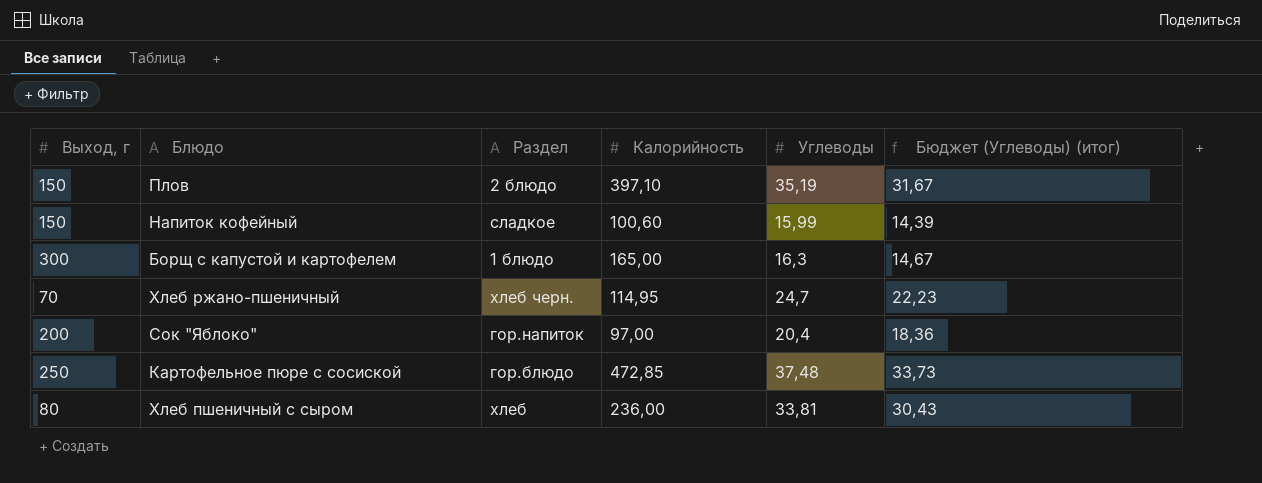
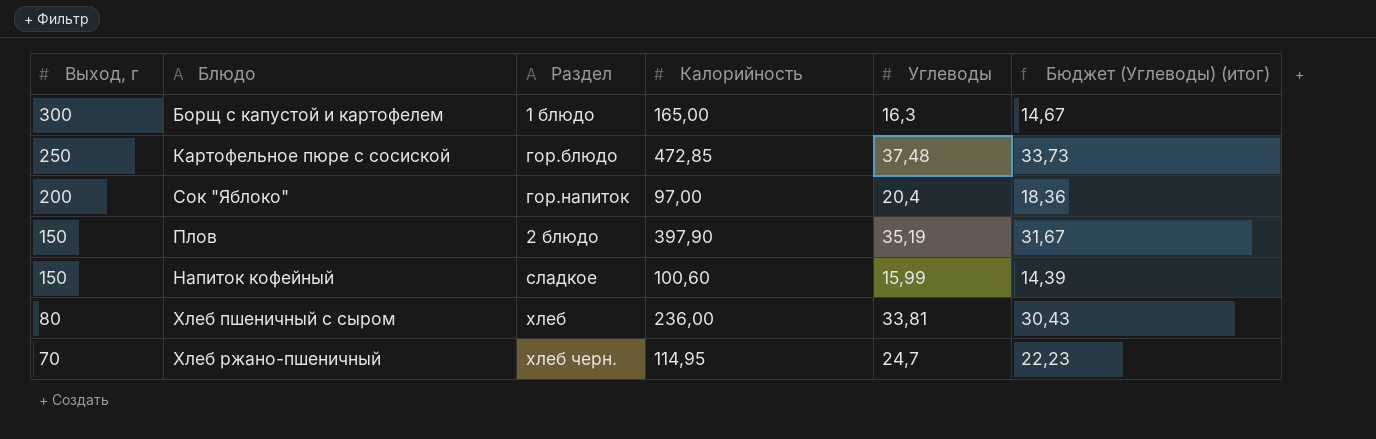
row order: none -> Выход, г descending
Плов | Калорийность: 397,10 -> 397,90

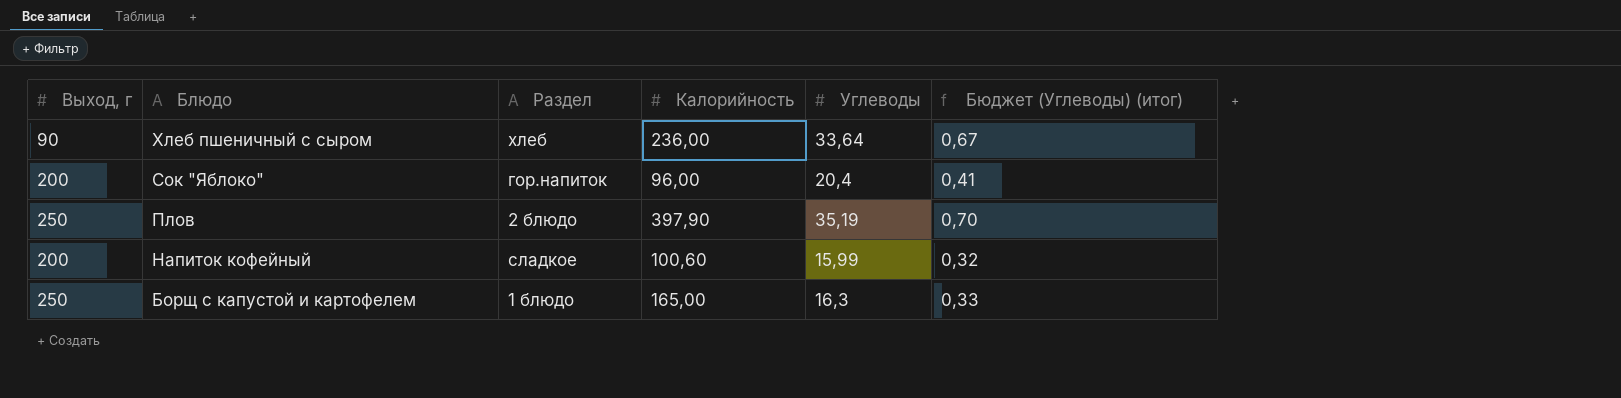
row order: Выход, г descending -> Блюдо descending
column Бюджет (Углеводы) (итог) | formula: [Углеводы] * 0,9 -> [Углеводы] * 0,02
row Картофельное пюре с сосиской: 250 | гор.блюдо | 472,85 | 37,48 | 33,73 -> none
row Хлеб ржано-пшеничный: 70 | хлеб черн. | 114,95 | 24,7 | 22,23 -> none
Хлеб пшеничный с сыром | Выход, г: 80 -> 90
Хлеб пшеничный с сыром | Углеводы: 33,81 -> 33,64
Сок "Яблоко" | Калорийность: 97,00 -> 96,00
Плов | Выход, г: 150 -> 250
Напиток кофейный | Выход, г: 150 -> 200
Борщ с капустой и картофелем | Выход, г: 300 -> 250

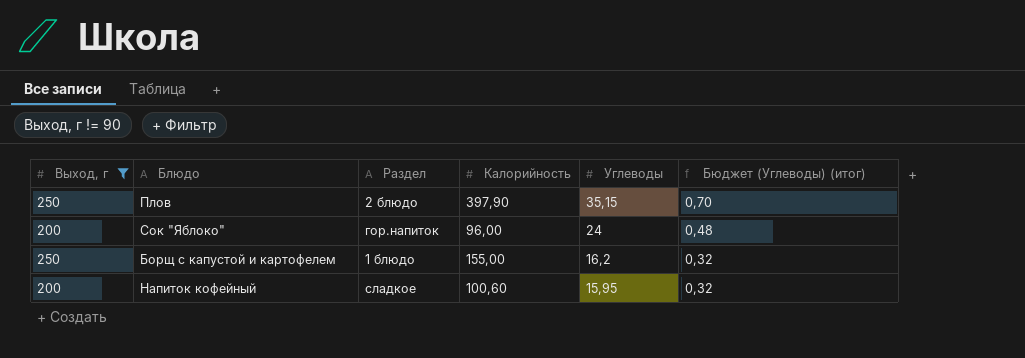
filter: none -> Выход, г != 90
row order: Блюдо descending -> Углеводы descending
Плов | Углеводы: 35,19 -> 35,15
Сок "Яблоко" | Углеводы: 20,4 -> 24
Сок "Яблоко" | Бюджет (Углеводы) (итог): 0,41 -> 0,48
Борщ с капустой и картофелем | Калорийность: 165,00 -> 155,00
Борщ с капустой и картофелем | Углеводы: 16,3 -> 16,2
Борщ с капустой и картофелем | Бюджет (Углеводы) (итог): 0,33 -> 0,32
Напиток кофейный | Углеводы: 15,99 -> 15,95

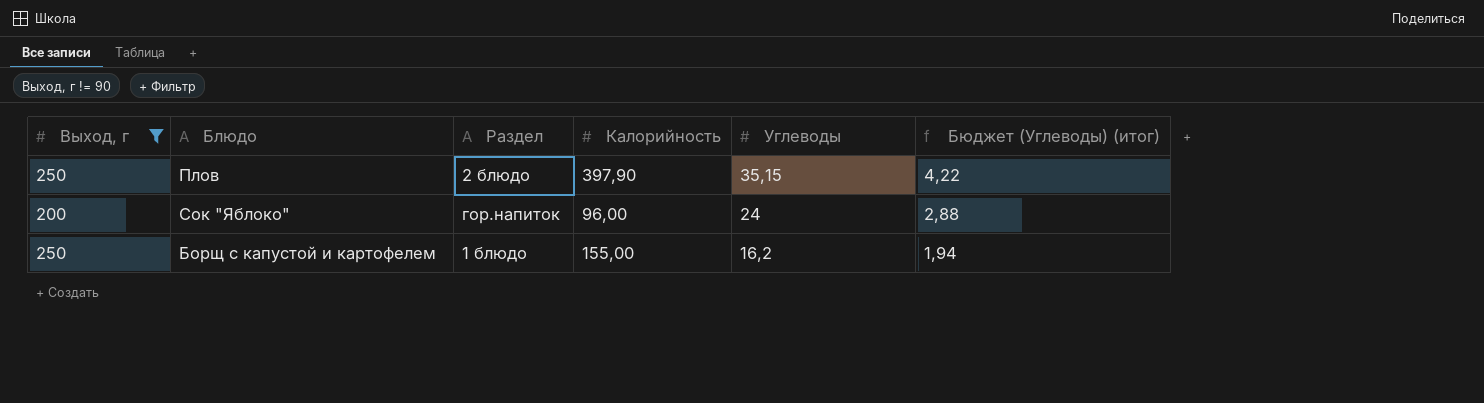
column Бюджет (Углеводы) (итог) | formula: [Углеводы] * 0,02 -> [Углеводы] * 0,12
row Напиток кофейный: 200 | сладкое | 100,60 | 15,95 | 0,32 -> none

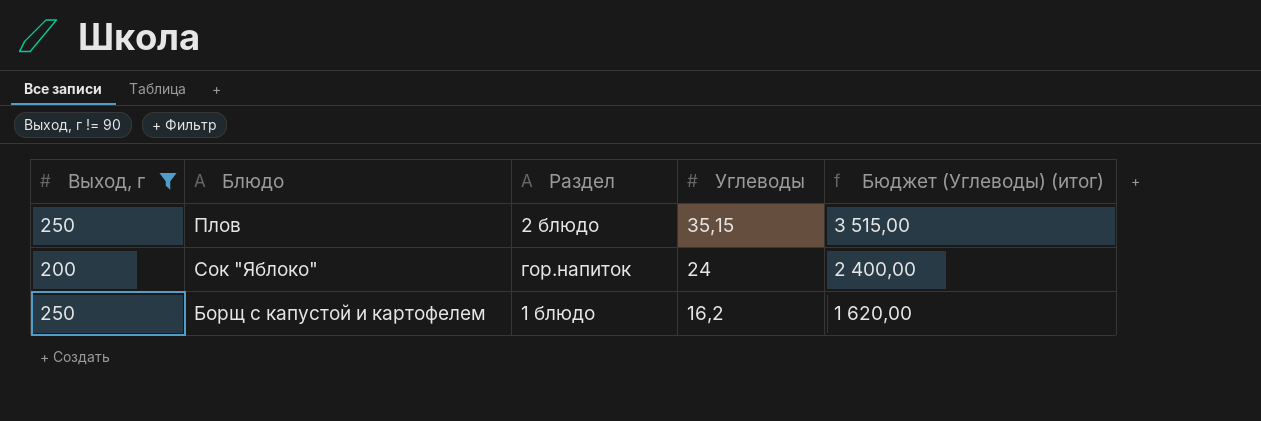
column Калорийность | position: 4 -> none
column Бюджет (Углеводы) (итог) | formula: [Углеводы] * 0,12 -> [Углеводы] * 100

